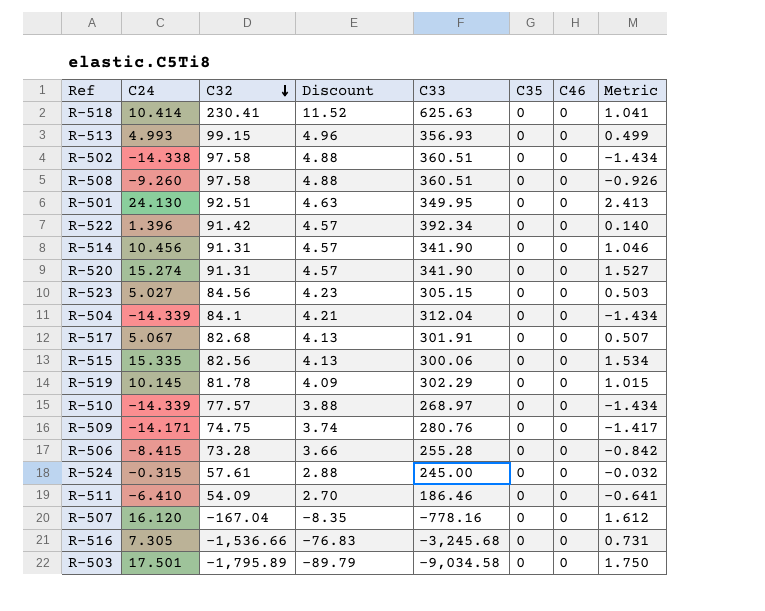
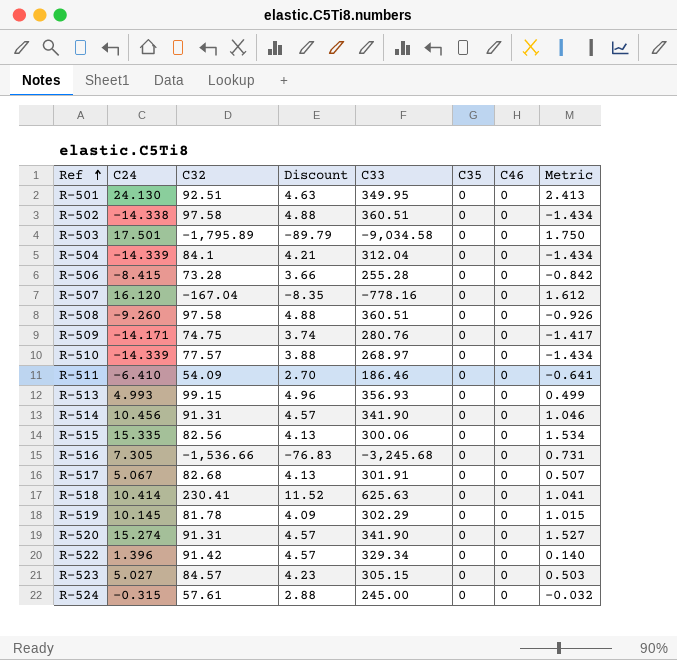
row order: C32 descending -> Ref ascending
R-522 | C33: 392.34 -> 329.34
R-523 | C32: 84.56 -> 84.57

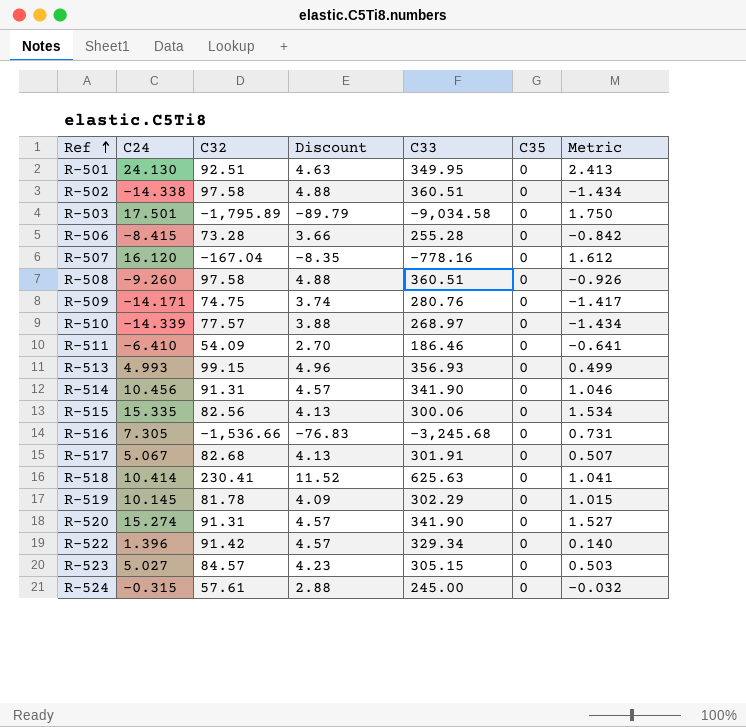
column C46 | position: 7 -> none
row R-504: -14.339 | 84.1 | 4.21 | 312.04 | 0 | 0 | -1.434 -> none

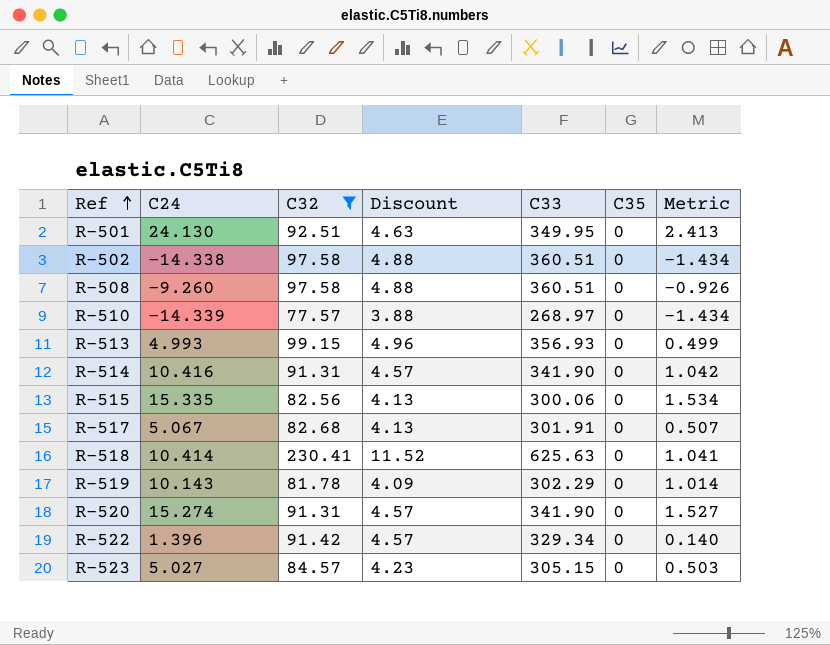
filter: none -> C32 >= 77.57
R-514 | C24: 10.456 -> 10.416
R-514 | Metric: 1.046 -> 1.042
R-519 | C24: 10.145 -> 10.143
R-519 | Metric: 1.015 -> 1.014

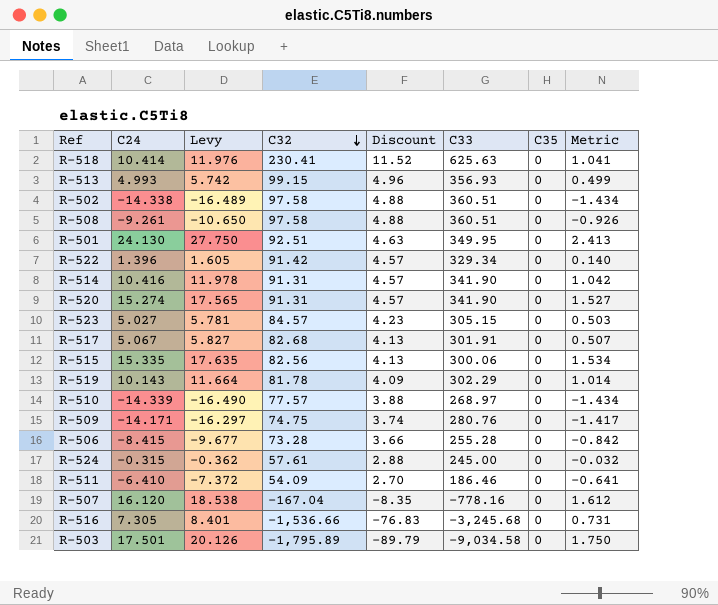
filter: C32 >= 77.57 -> none
row order: Ref ascending -> C32 descending
column Levy | formula: none -> [C24] * 1.15
R-508 | C24: -9.260 -> -9.261

